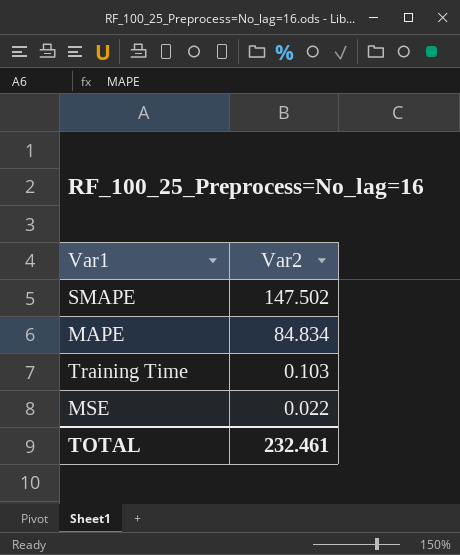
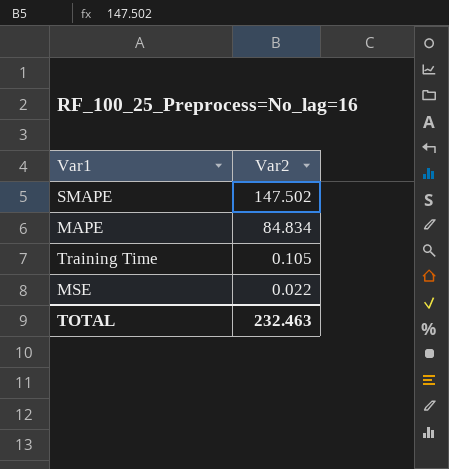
Training Time | Var2: 0.103 -> 0.105
TOTAL | Var2: 232.461 -> 232.463

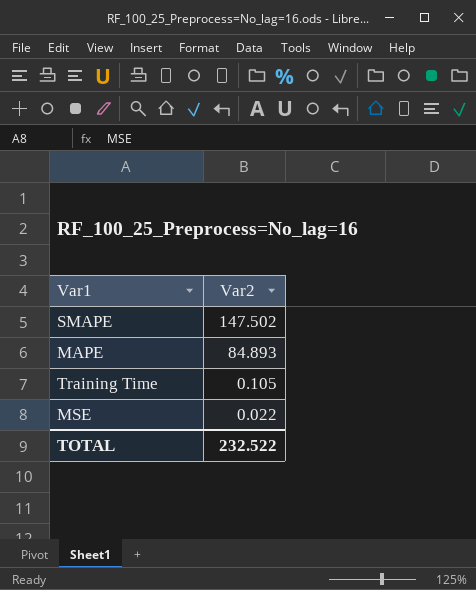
MAPE | Var2: 84.834 -> 84.893
TOTAL | Var2: 232.463 -> 232.522

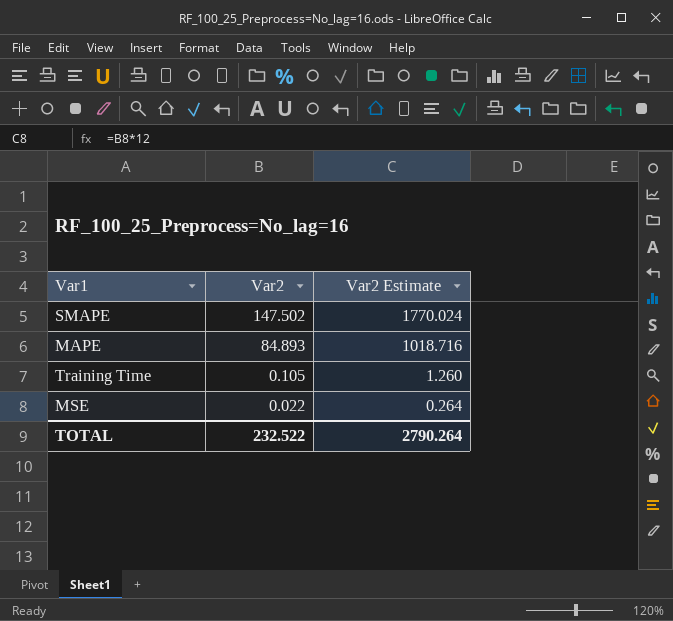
column Var2 Estimate | formula: none -> [Var2] * 12

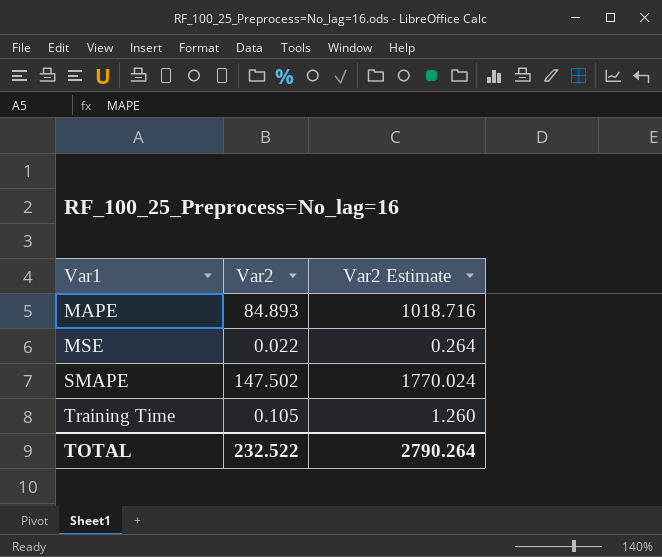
row order: Var2 descending -> Var1 ascending

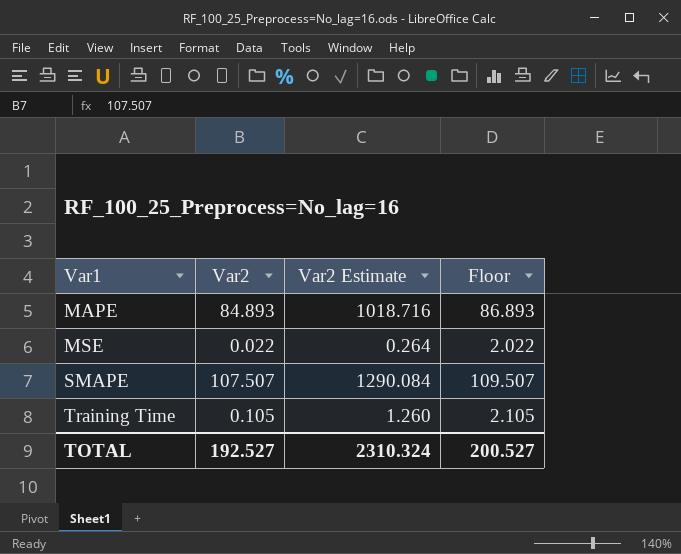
column Floor | formula: none -> [Var2] + 2
SMAPE | Var2: 147.502 -> 107.507
SMAPE | Var2 Estimate: 1770.024 -> 1290.084
TOTAL | Var2: 232.522 -> 192.527
TOTAL | Var2 Estimate: 2790.264 -> 2310.324

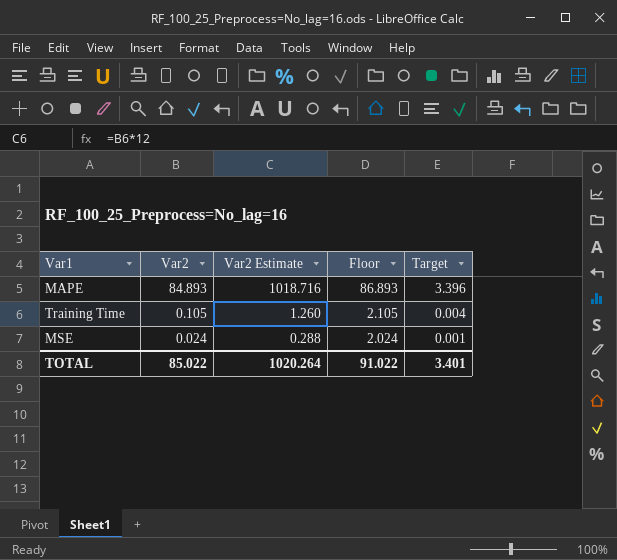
row order: Var1 ascending -> Var2 descending
column Target | formula: none -> [Var2] * 0.04
row SMAPE: 107.507 | 1290.084 | 109.507 -> none
MSE | Var2: 0.022 -> 0.024
MSE | Var2 Estimate: 0.264 -> 0.288
MSE | Floor: 2.022 -> 2.024
TOTAL | Var2: 192.527 -> 85.022
TOTAL | Var2 Estimate: 2310.324 -> 1020.264
TOTAL | Floor: 200.527 -> 91.022

